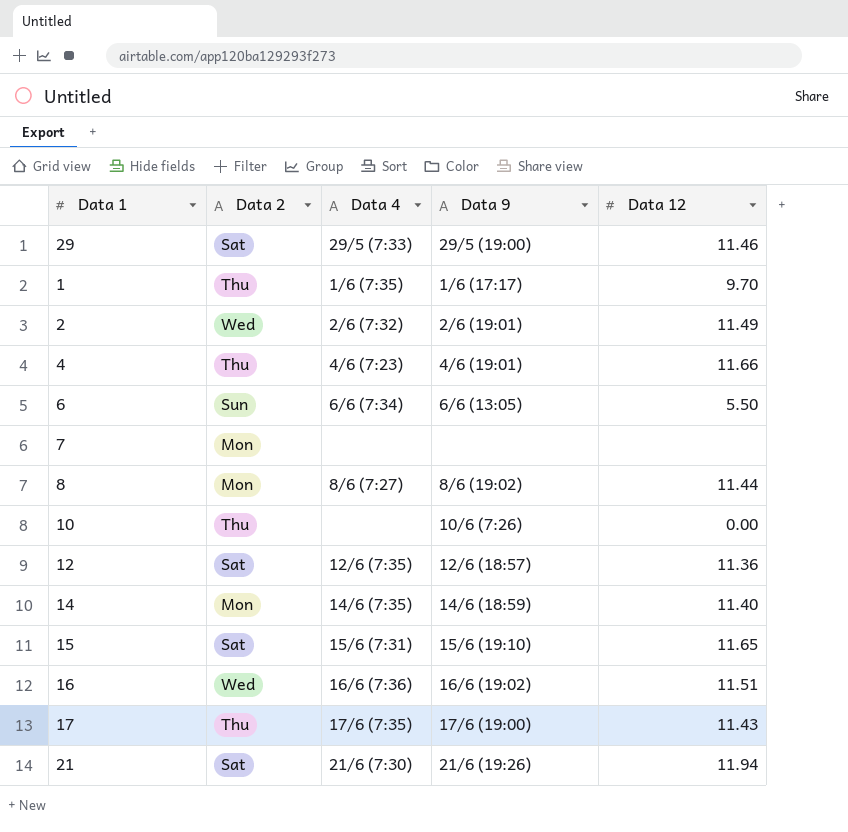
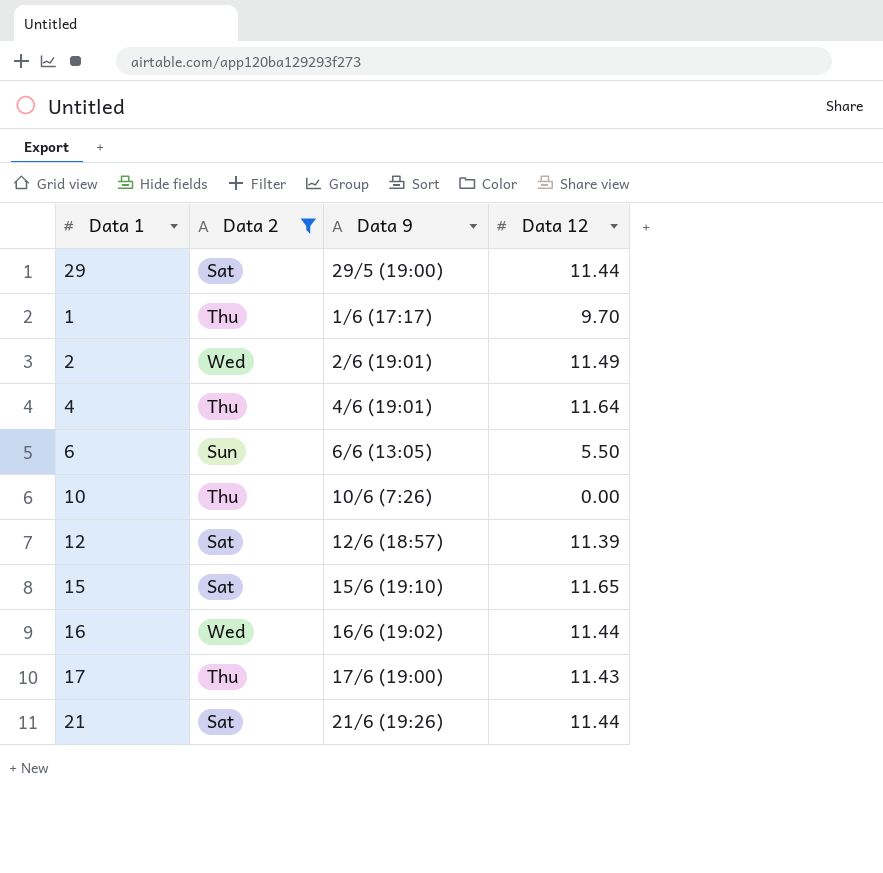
filter: none -> Data 2 != Mon
column Data 4 | position: 3 -> none
29 | Data 12: 11.46 -> 11.44
4 | Data 12: 11.66 -> 11.64
12 | Data 12: 11.36 -> 11.39
16 | Data 12: 11.51 -> 11.44
21 | Data 12: 11.94 -> 11.44

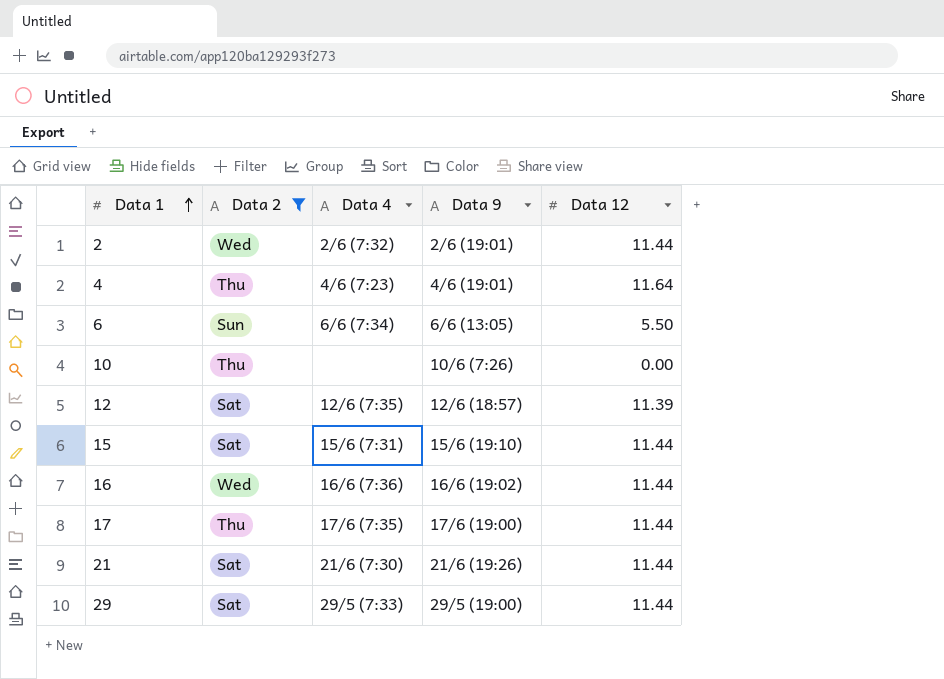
row order: none -> Data 1 ascending
column Data 4 | position: none -> 3
row 1: Thu | 1/6 (17:17) | 9.70 -> none
2 | Data 12: 11.49 -> 11.44
15 | Data 12: 11.65 -> 11.44
17 | Data 12: 11.43 -> 11.44

